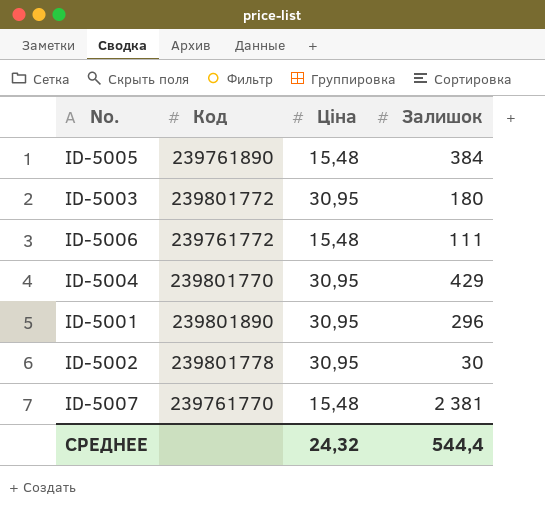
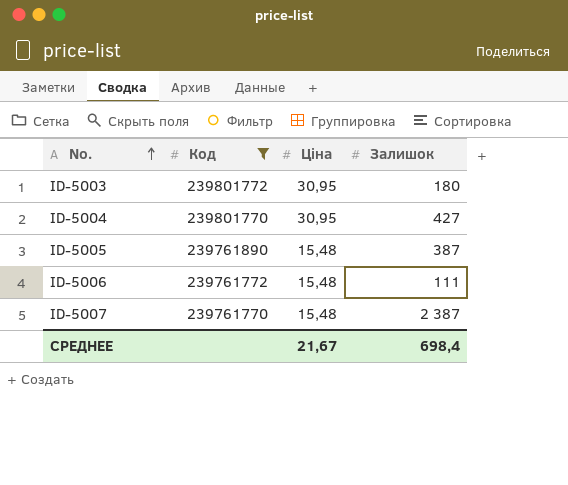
filter: none -> Код <= 239801772
row order: none -> No. ascending
ID-5004 | Залишок: 429 -> 427
ID-5005 | Залишок: 384 -> 387
ID-5007 | Залишок: 2 381 -> 2 387
СРЕДНЕЕ | Ціна: 24,32 -> 21,67
СРЕДНЕЕ | Залишок: 544,4 -> 698,4

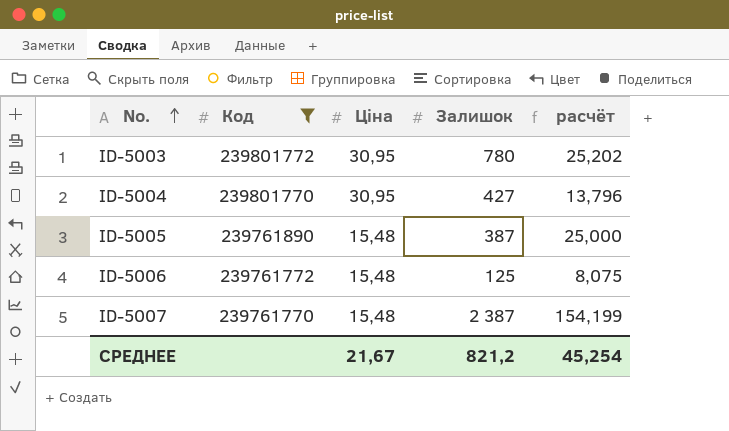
column расчёт | formula: none -> [Залишок] / [Ціна]
ID-5003 | Залишок: 180 -> 780
ID-5006 | Залишок: 111 -> 125
СРЕДНЕЕ | Залишок: 698,4 -> 821,2

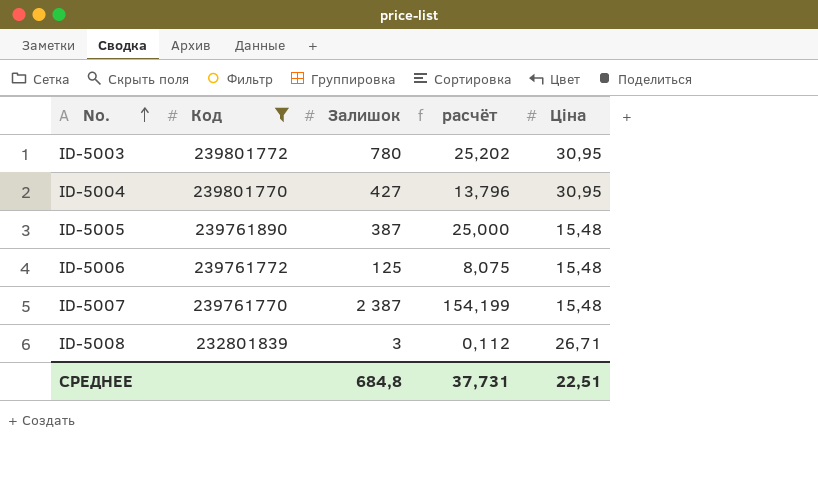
column Ціна | position: 3 -> 5
row ID-5008: none -> 232801839 | 3 | 0,112 | 26,71
СРЕДНЕЕ | Залишок: 821,2 -> 684,8
СРЕДНЕЕ | расчёт: 45,254 -> 37,731
СРЕДНЕЕ | Ціна: 21,67 -> 22,51

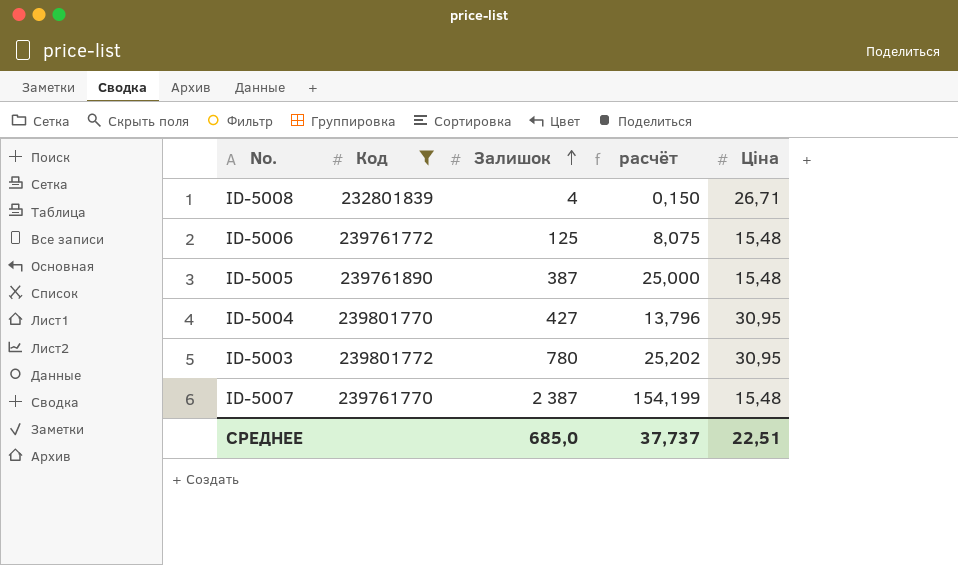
row order: No. ascending -> Залишок ascending
ID-5008 | Залишок: 3 -> 4
ID-5008 | расчёт: 0,112 -> 0,150
СРЕДНЕЕ | Залишок: 684,8 -> 685,0
СРЕДНЕЕ | расчёт: 37,731 -> 37,737

